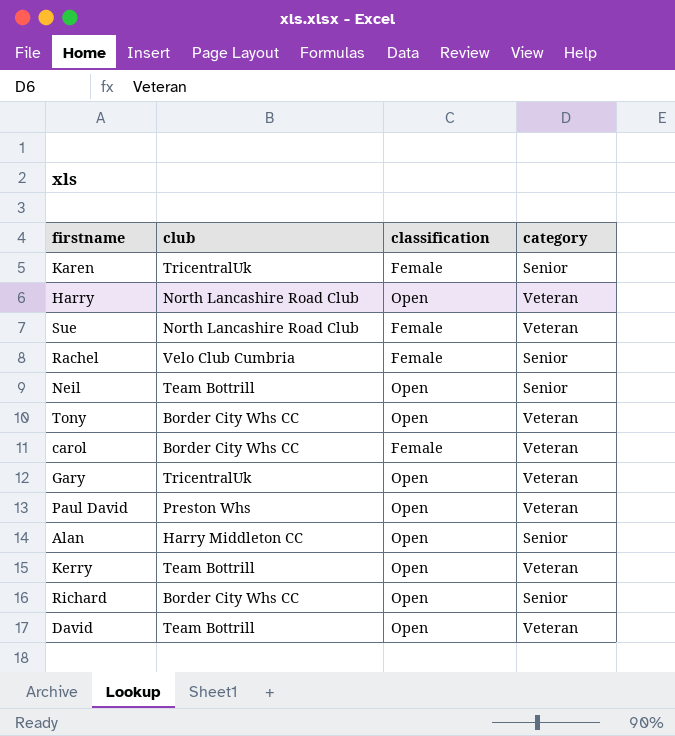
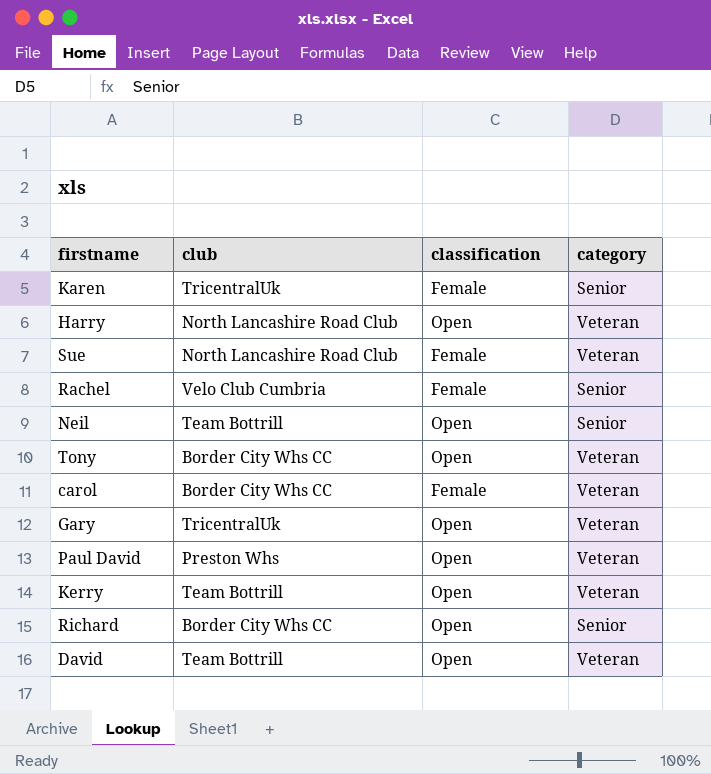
row Alan: Harry Middleton CC | Open | Senior -> none

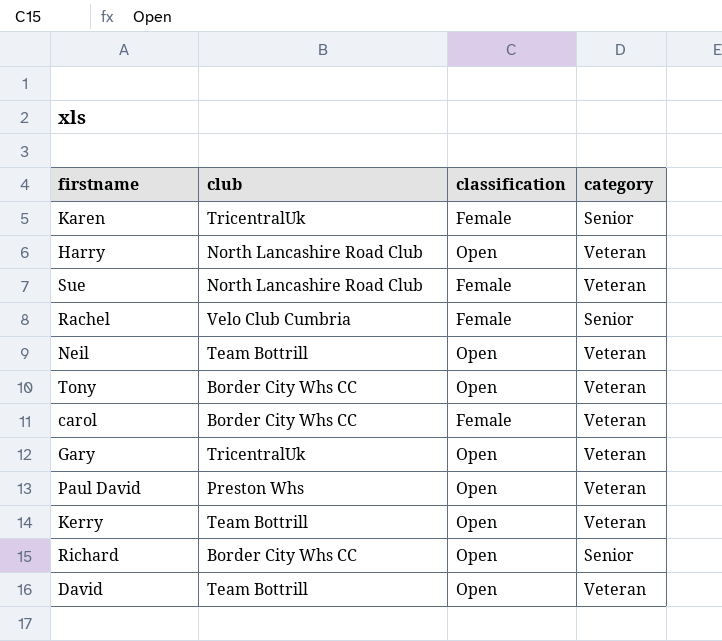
Neil | category: Senior -> Veteran

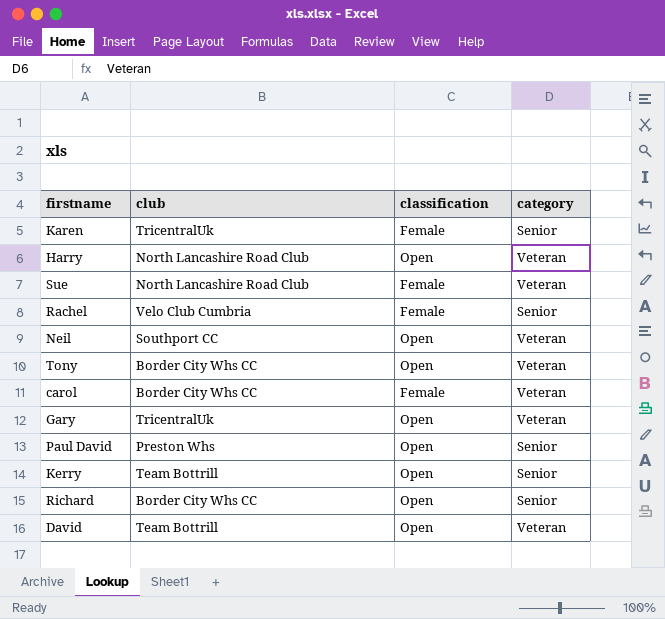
Neil | club: Team Bottrill -> Southport CC
Paul David | category: Veteran -> Senior
Kerry | category: Veteran -> Senior

